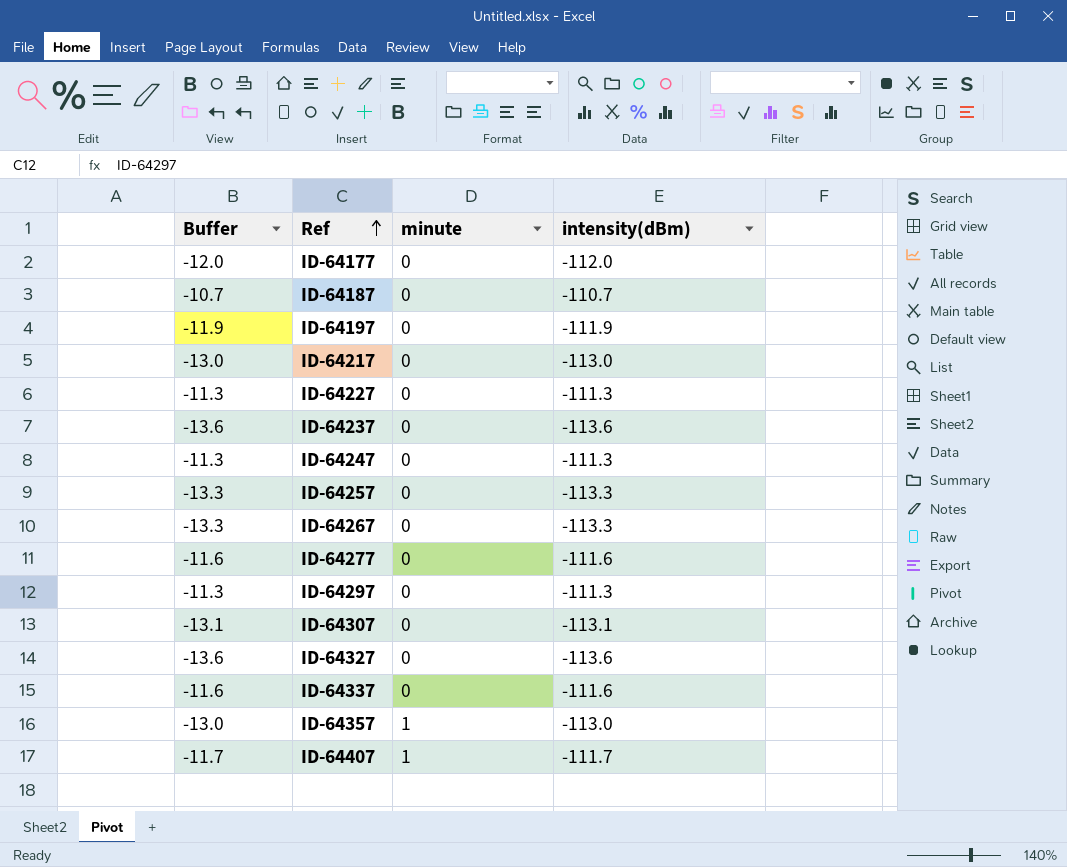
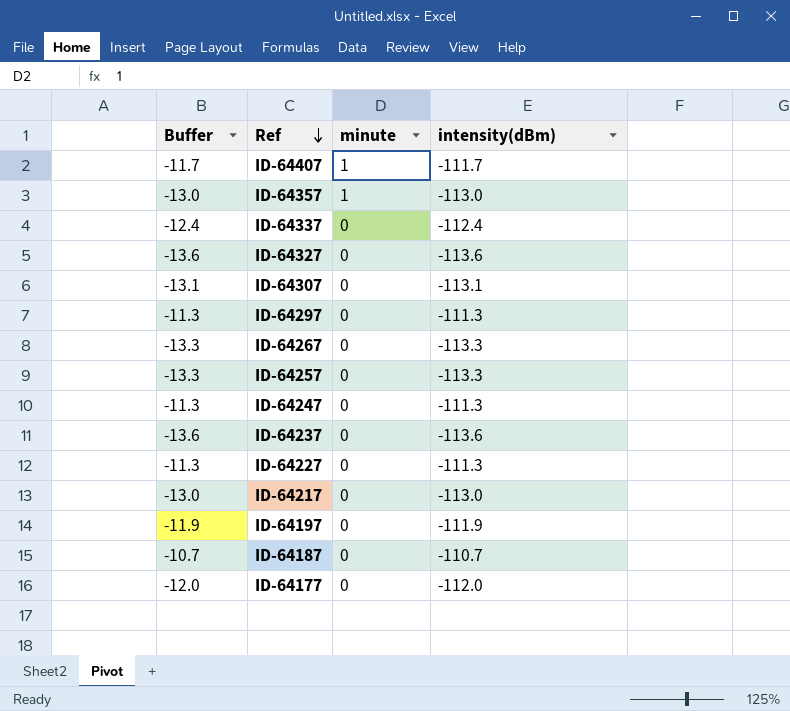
row order: Ref ascending -> Ref descending
row ID-64277: -11.6 | 0 | -111.6 -> none
ID-64337 | Buffer: -11.6 -> -12.4
ID-64337 | intensity(dBm): -111.6 -> -112.4

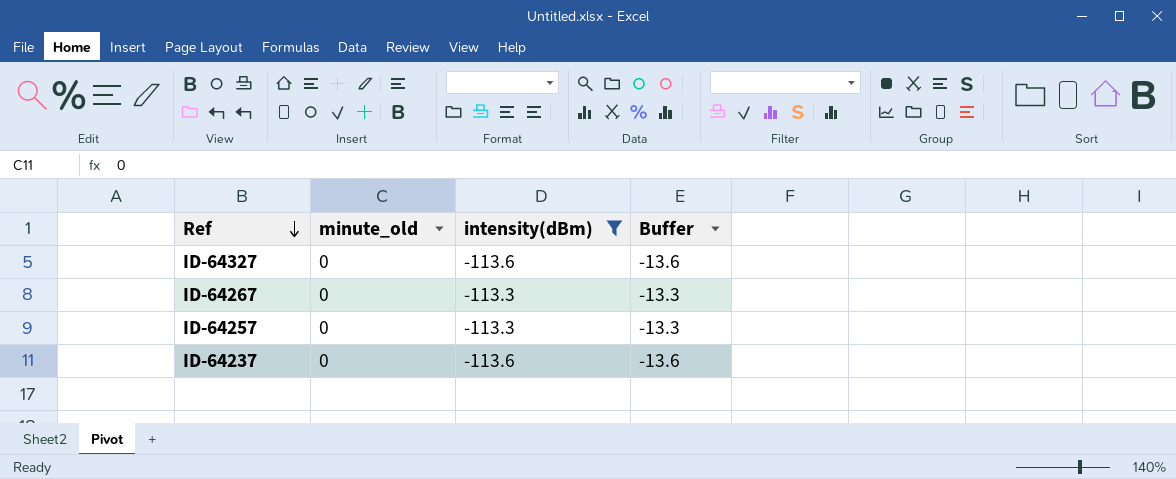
filter: none -> intensity(dBm) <= -113.3
column name: minute -> minute_old
column Buffer | position: 1 -> 4

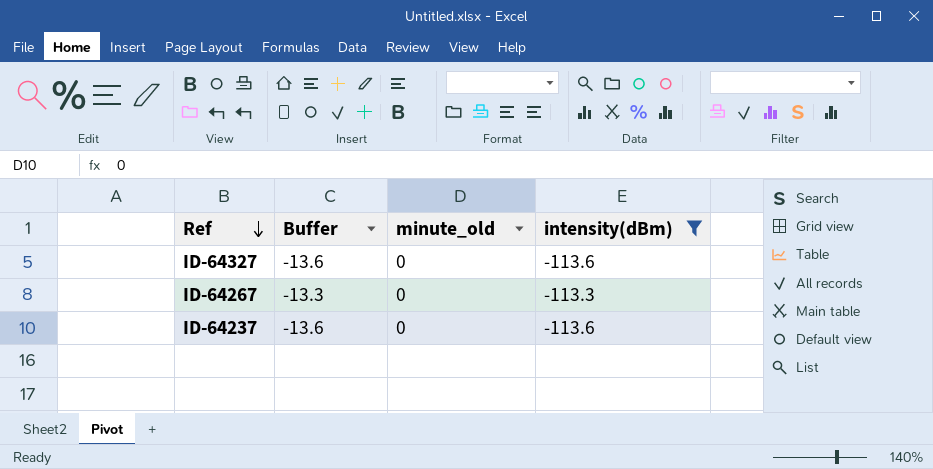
column Buffer | position: 4 -> 2
row ID-64257: 0 | -113.3 | -13.3 -> none

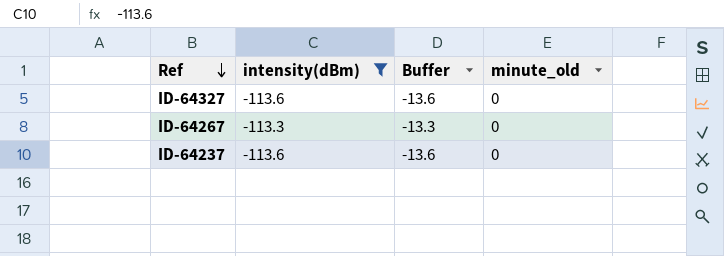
column intensity(dBm) | position: 4 -> 2

